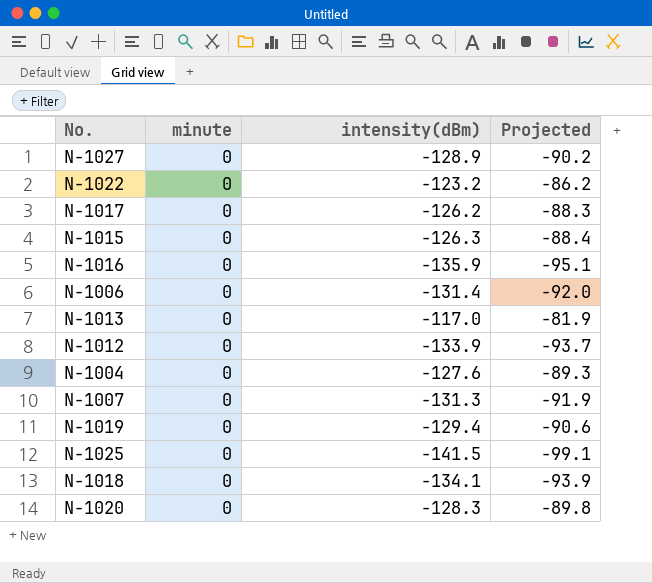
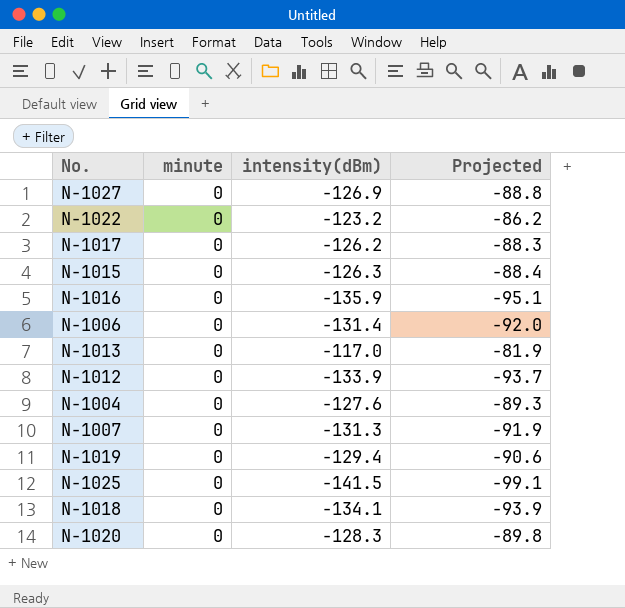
N-1027 | intensity(dBm): -128.9 -> -126.9
N-1027 | Projected: -90.2 -> -88.8

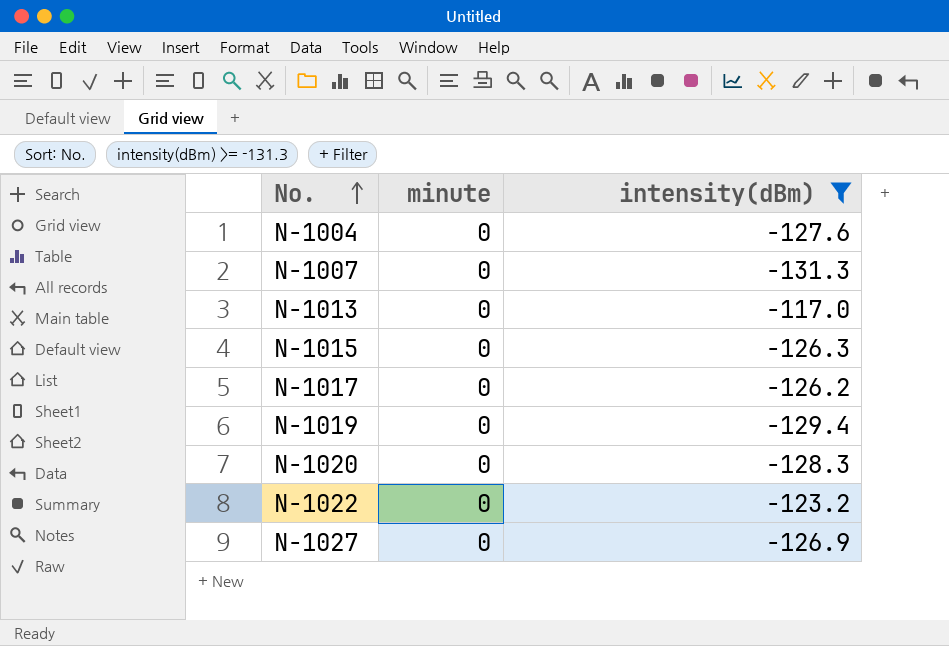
filter: none -> intensity(dBm) >= -131.3
row order: none -> No. ascending
column Projected | formula: [intensity(dBm)] * 0.7 -> none

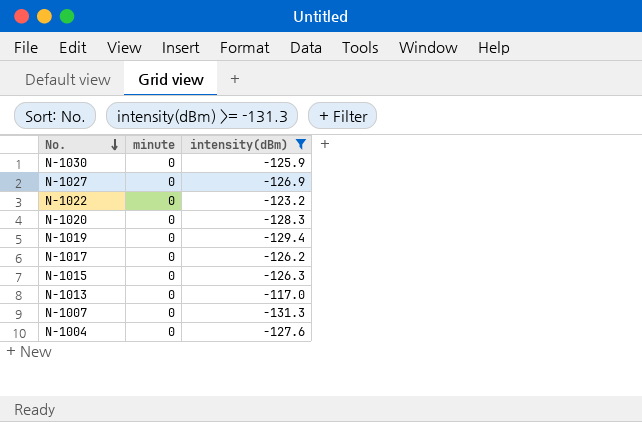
row order: No. ascending -> No. descending
row N-1030: none -> 0 | -125.9

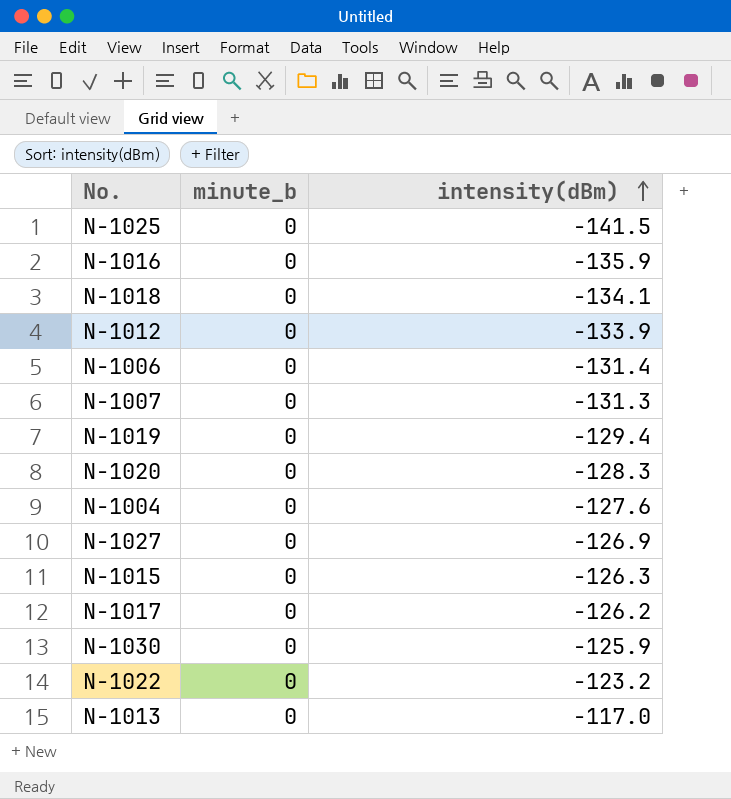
filter: intensity(dBm) >= -131.3 -> none
row order: No. descending -> intensity(dBm) ascending
column name: minute -> minute_b

